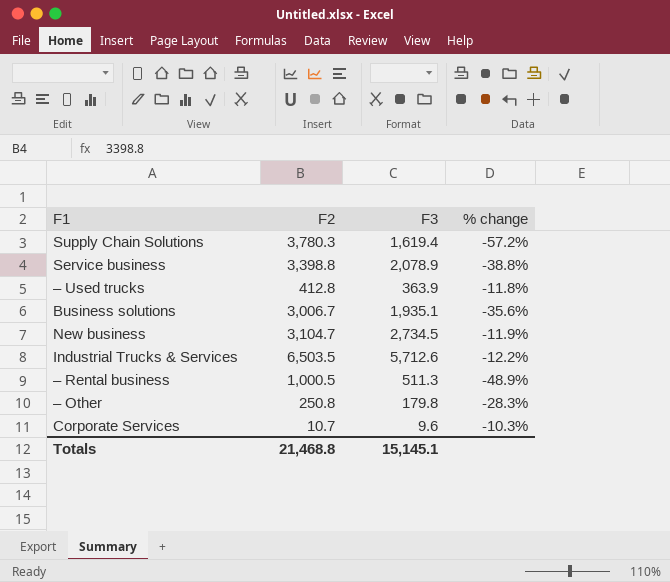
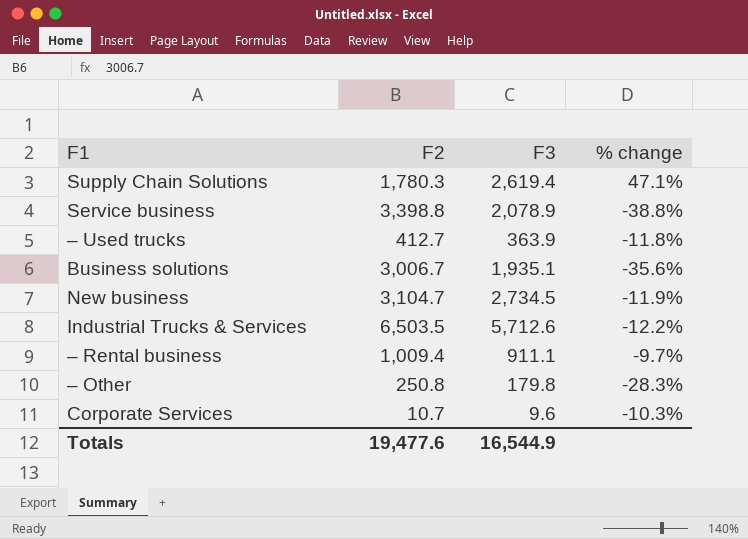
Supply Chain Solutions | F2: 3,780.3 -> 1,780.3
Supply Chain Solutions | F3: 1,619.4 -> 2,619.4
Supply Chain Solutions | % change: -57.2% -> 47.1%
– Used trucks | F2: 412.8 -> 412.7
– Rental business | F2: 1,000.5 -> 1,009.4
– Rental business | F3: 511.3 -> 911.1
– Rental business | % change: -48.9% -> -9.7%
Totals | F2: 21,468.8 -> 19,477.6
Totals | F3: 15,145.1 -> 16,544.9

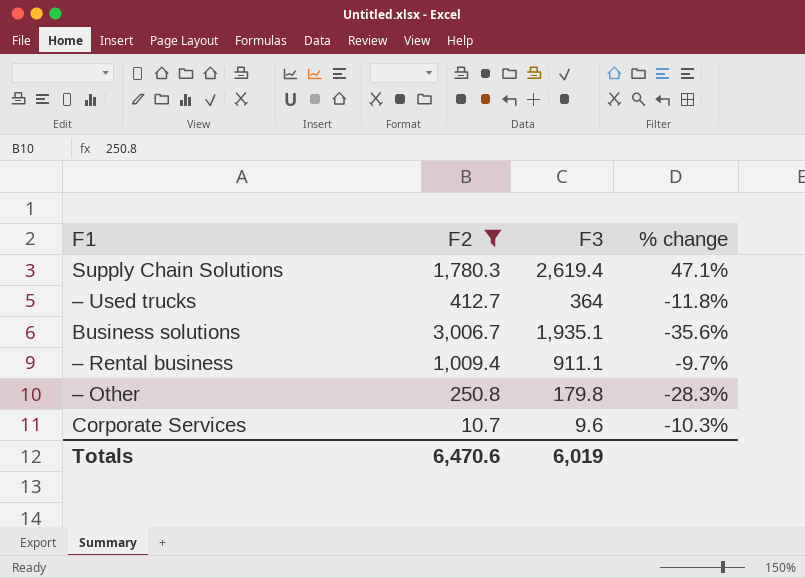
filter: none -> F2 <= 3,006.7
– Used trucks | F3: 363.9 -> 364
Totals | F2: 19,477.6 -> 6,470.6
Totals | F3: 16,544.9 -> 6,019

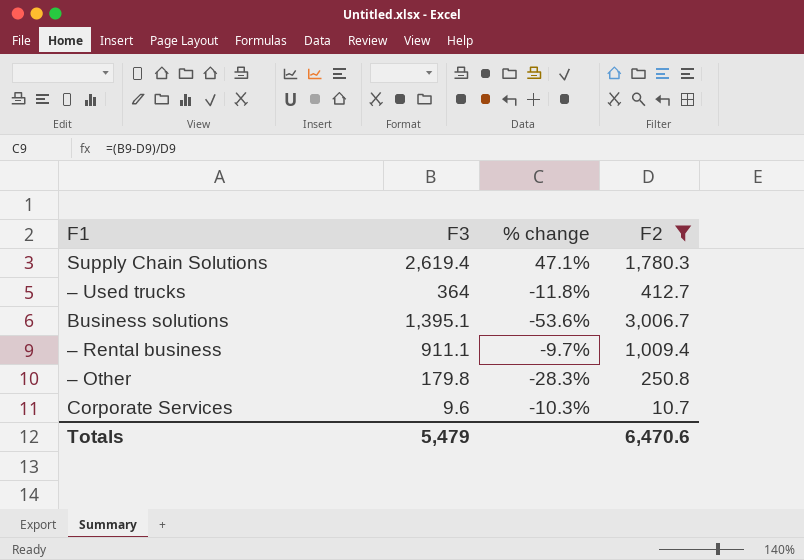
column F2 | position: 2 -> 4
Business solutions | F3: 1,935.1 -> 1,395.1
Business solutions | % change: -35.6% -> -53.6%
Totals | F3: 6,019 -> 5,479

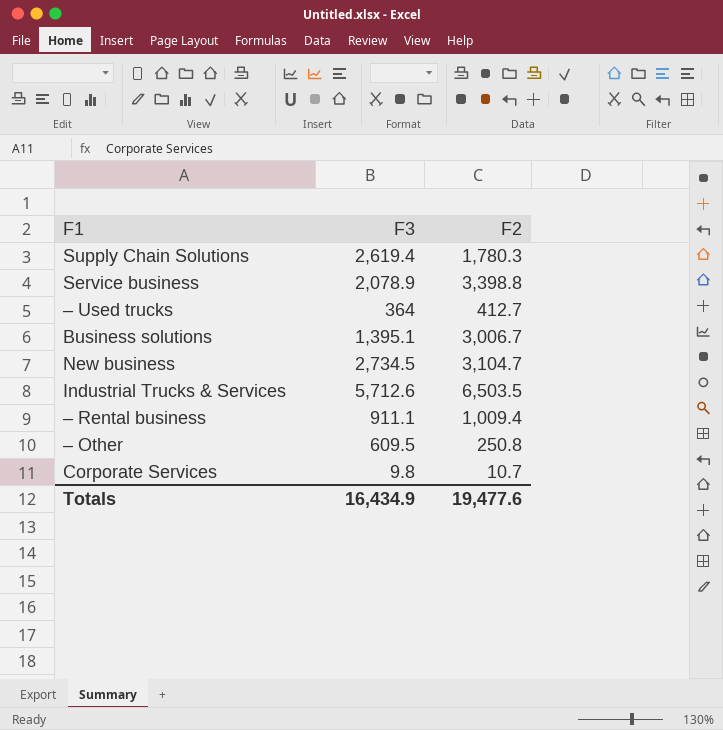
filter: F2 <= 3,006.7 -> none
column % change | formula: ([F3] - [F2]) / [F2] -> none
– Other | F3: 179.8 -> 609.5
Corporate Services | F3: 9.6 -> 9.8
Totals | F3: 5,479 -> 16,434.9
Totals | F2: 6,470.6 -> 19,477.6

